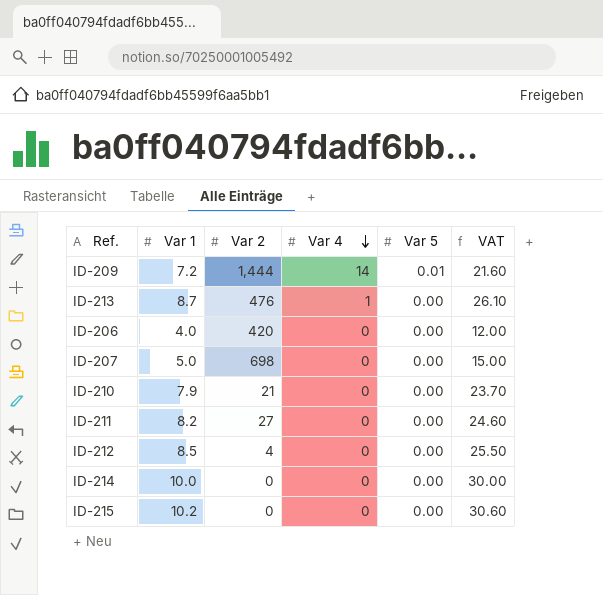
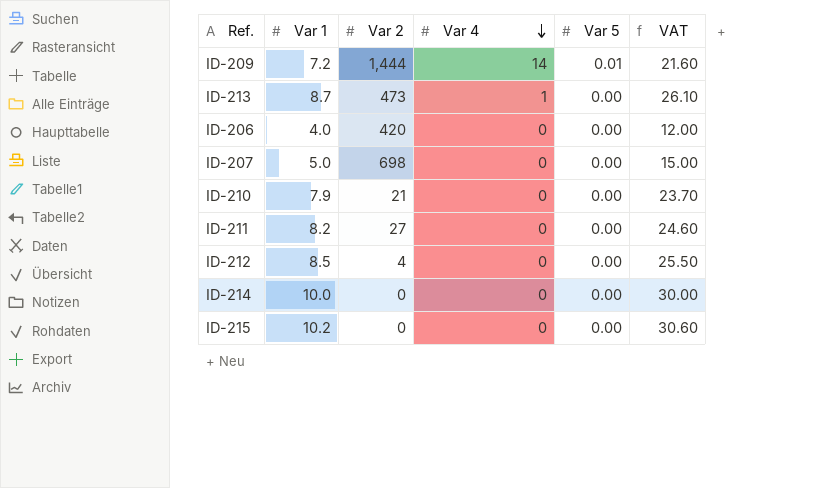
ID-213 | Var 2: 476 -> 473

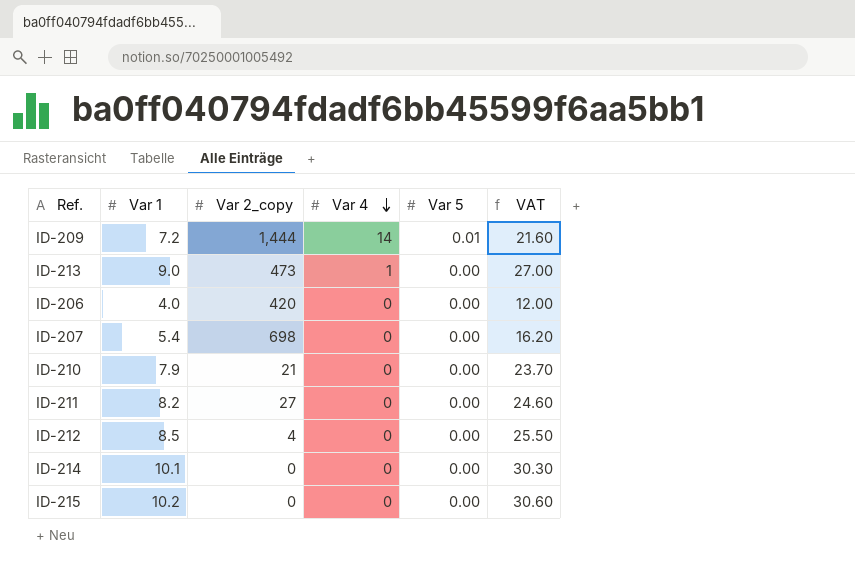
column name: Var 2 -> Var 2_copy
ID-213 | Var 1: 8.7 -> 9.0
ID-213 | VAT: 26.10 -> 27.00
ID-207 | Var 1: 5.0 -> 5.4
ID-207 | VAT: 15.00 -> 16.20
ID-214 | Var 1: 10.0 -> 10.1
ID-214 | VAT: 30.00 -> 30.30

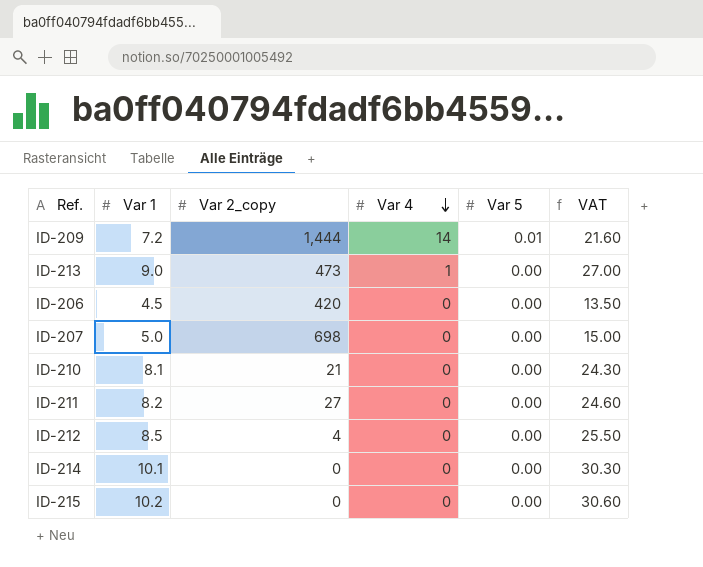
ID-206 | Var 1: 4.0 -> 4.5
ID-206 | VAT: 12.00 -> 13.50
ID-207 | Var 1: 5.4 -> 5.0
ID-207 | VAT: 16.20 -> 15.00
ID-210 | Var 1: 7.9 -> 8.1
ID-210 | VAT: 23.70 -> 24.30

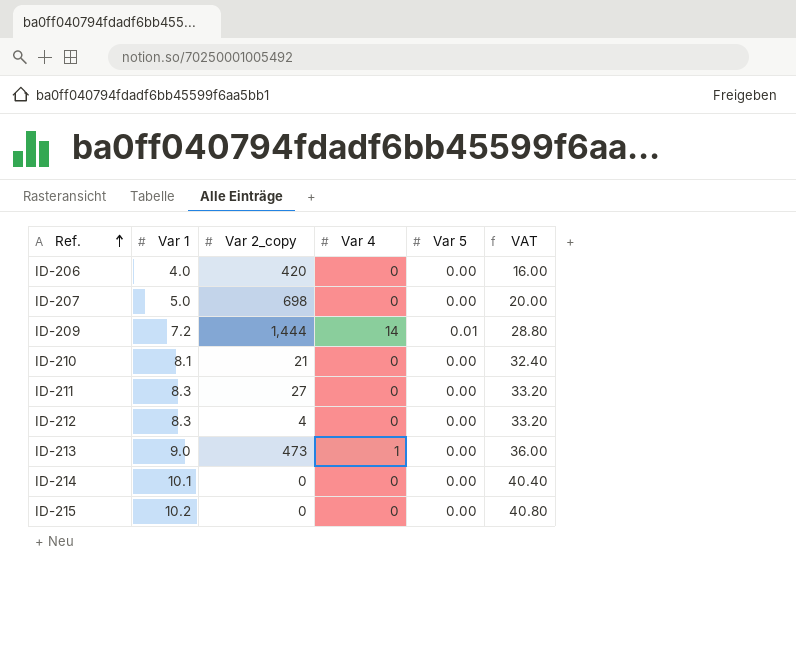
row order: Var 4 descending -> Ref. ascending
column VAT | formula: [Var 1] * 3 -> [Var 1] * 4
ID-206 | Var 1: 4.5 -> 4.0
ID-211 | Var 1: 8.2 -> 8.3
ID-212 | Var 1: 8.5 -> 8.3

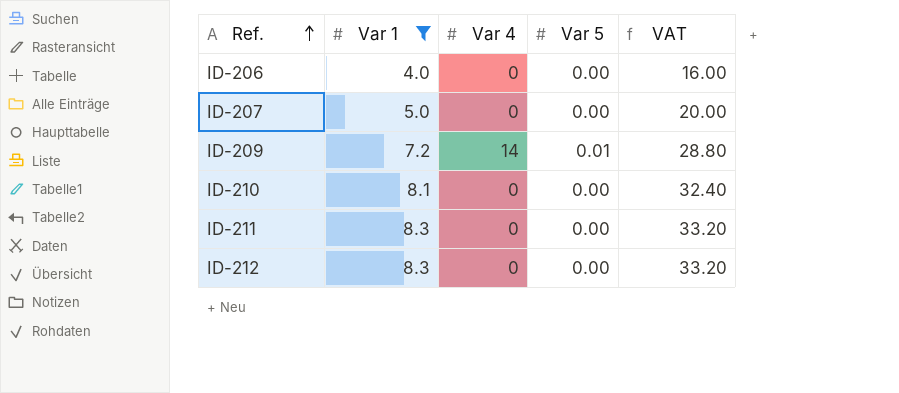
filter: none -> Var 1 <= 8.3
column Var 2_copy | position: 3 -> none

